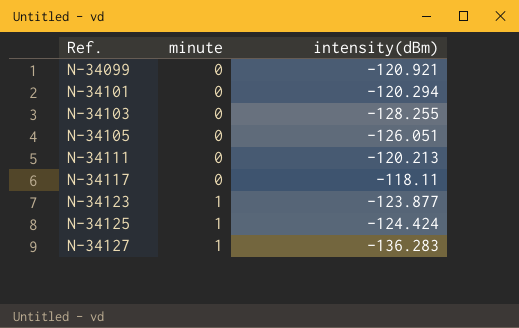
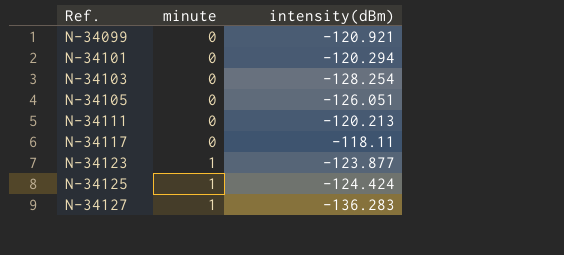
N-34103 | intensity(dBm): -128.255 -> -128.254

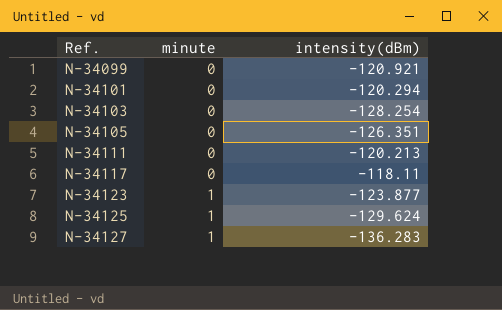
N-34105 | intensity(dBm): -126.051 -> -126.351
N-34125 | intensity(dBm): -124.424 -> -129.624

